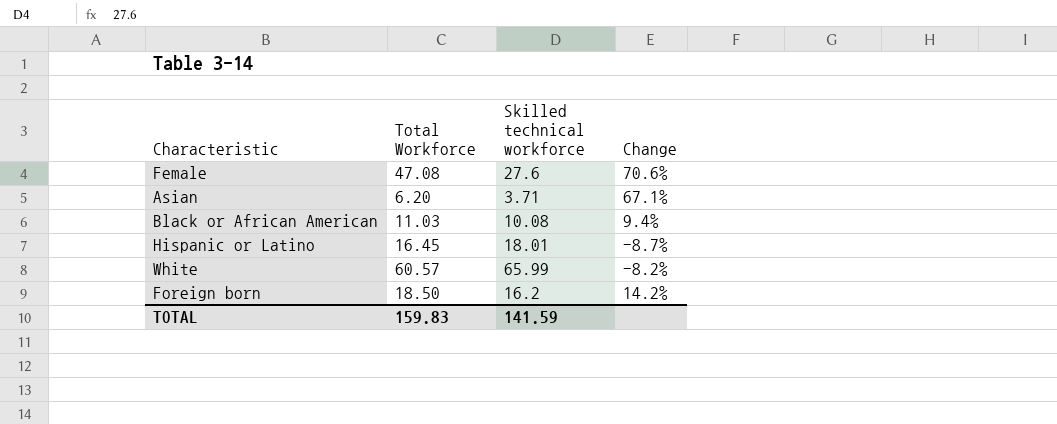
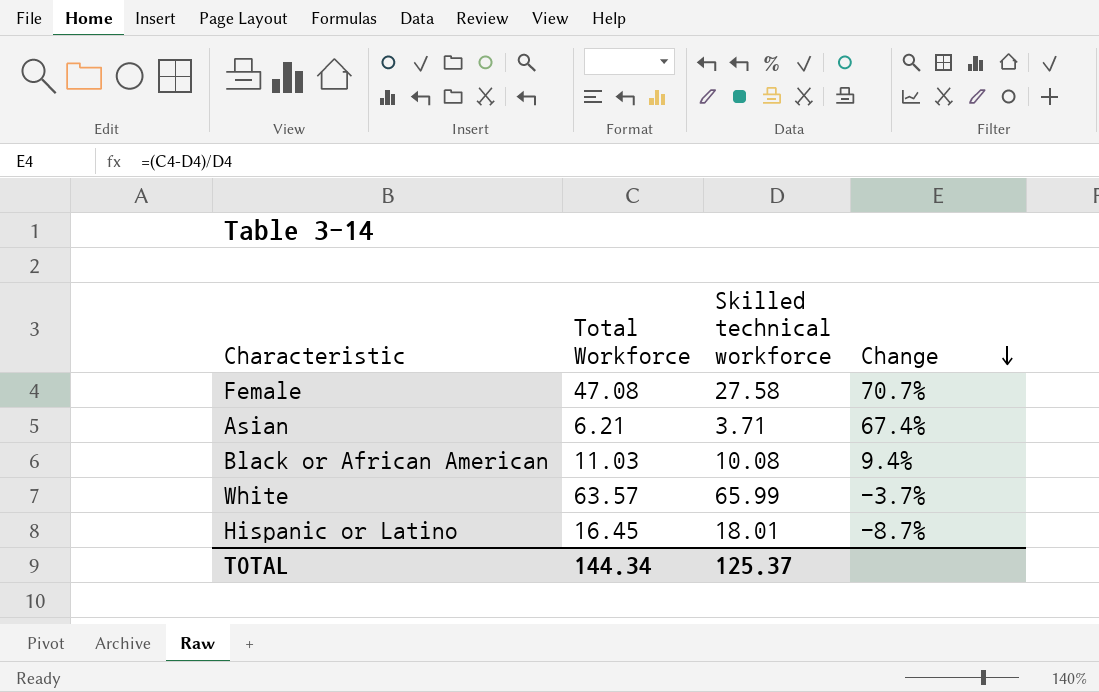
row order: none -> Change descending
row Foreign born: 18.50 | 16.2 | 14.2% -> none
Female | Skilled technical workforce: 27.6 -> 27.58
Female | Change: 70.6% -> 70.7%
Asian | Total Workforce: 6.20 -> 6.21
Asian | Change: 67.1% -> 67.4%
White | Total Workforce: 60.57 -> 63.57
White | Change: -8.2% -> -3.7%
TOTAL | Total Workforce: 159.83 -> 144.34
TOTAL | Skilled technical workforce: 141.59 -> 125.37

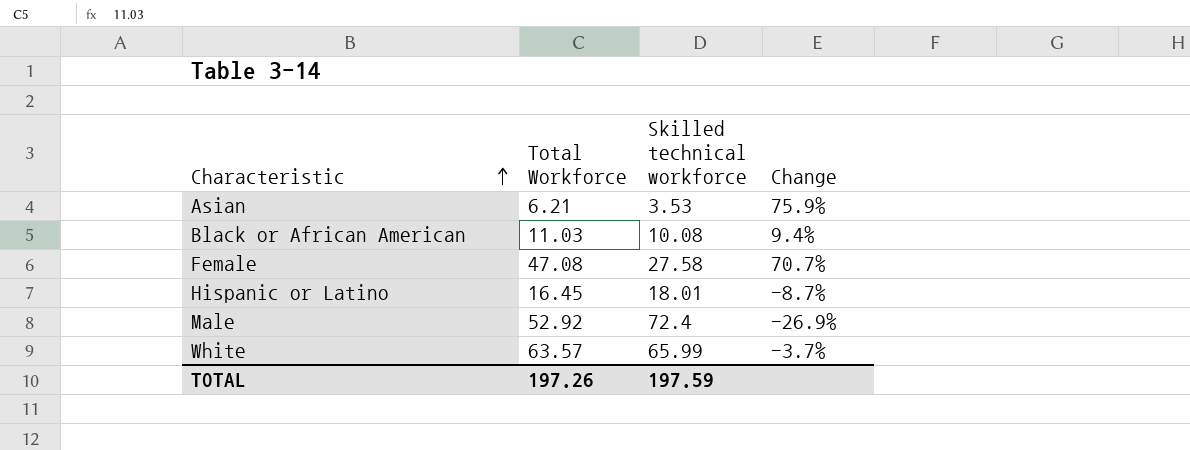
row order: Change descending -> Characteristic ascending
Asian | Skilled technical workforce: 3.71 -> 3.53
Asian | Change: 67.4% -> 75.9%
row Male: none -> 52.92 | 72.4 | -26.9%
TOTAL | Total Workforce: 144.34 -> 197.26
TOTAL | Skilled technical workforce: 125.37 -> 197.59

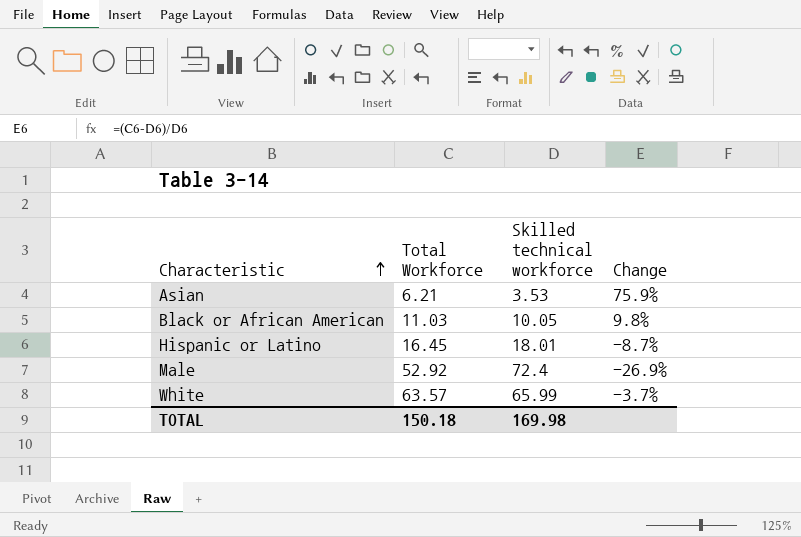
row Female: 47.08 | 27.58 | 70.7% -> none
Black or African American | Skilled technical workforce: 10.08 -> 10.05
Black or African American | Change: 9.4% -> 9.8%
TOTAL | Total Workforce: 197.26 -> 150.18
TOTAL | Skilled technical workforce: 197.59 -> 169.98

